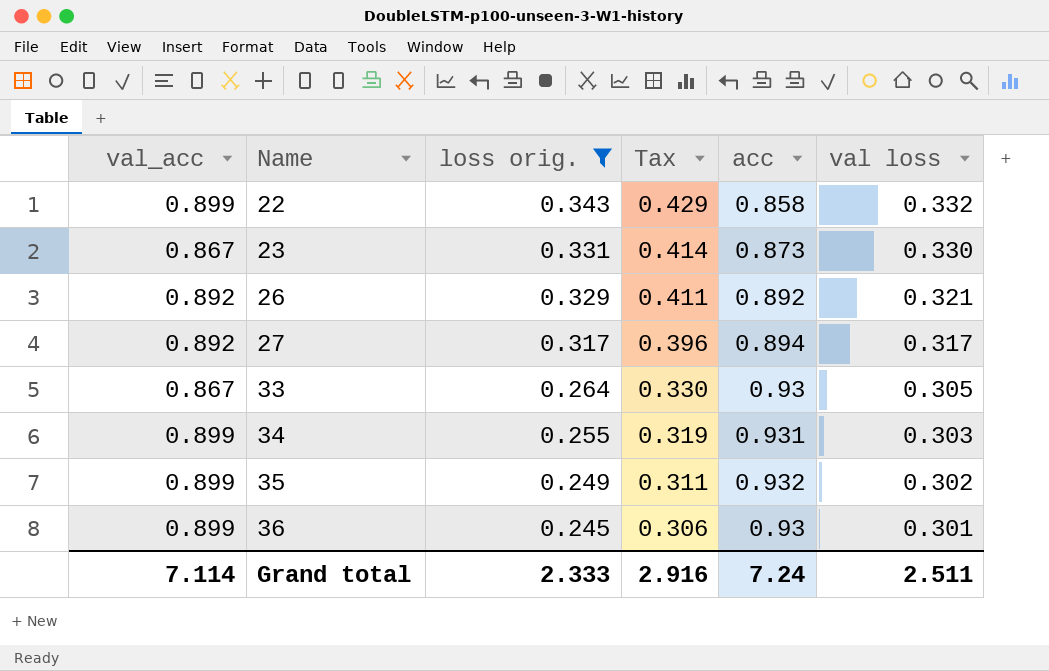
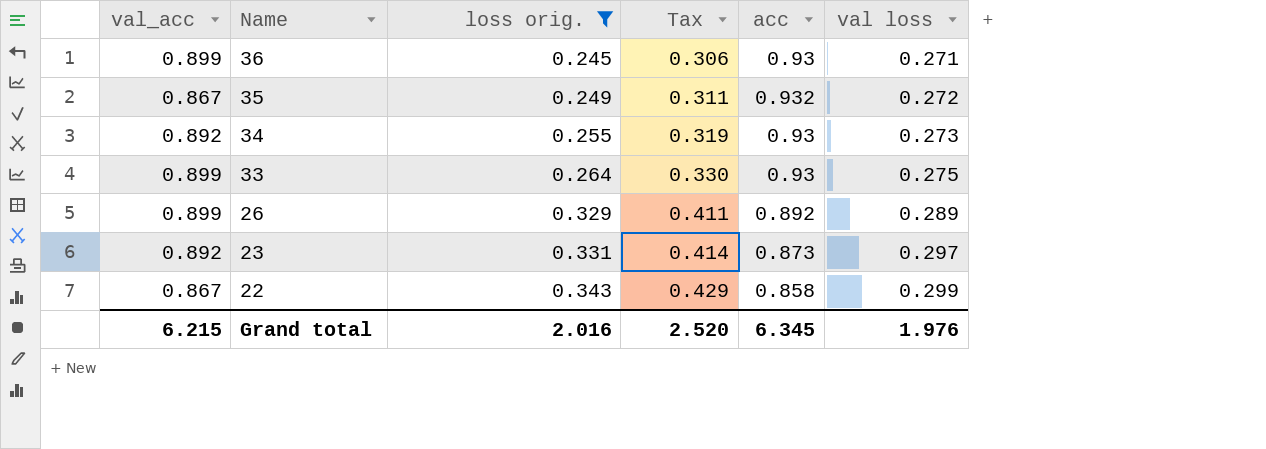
row order: Name ascending -> Name descending
row 27: 0.892 | 0.317 | 0.396 | 0.894 | 0.317 -> none
36 | val loss: 0.301 -> 0.271
35 | val_acc: 0.899 -> 0.867
35 | val loss: 0.302 -> 0.272
34 | val_acc: 0.899 -> 0.892
34 | acc: 0.931 -> 0.93
34 | val loss: 0.303 -> 0.273
33 | val_acc: 0.867 -> 0.899
33 | val loss: 0.305 -> 0.275
26 | val_acc: 0.892 -> 0.899
26 | val loss: 0.321 -> 0.289
23 | val_acc: 0.867 -> 0.892
23 | val loss: 0.330 -> 0.297
22 | val_acc: 0.899 -> 0.867
22 | val loss: 0.332 -> 0.299
Grand total | val_acc: 7.114 -> 6.215
Grand total | loss orig.: 2.333 -> 2.016
Grand total | Tax: 2.916 -> 2.520
Grand total | acc: 7.24 -> 6.345
Grand total | val loss: 2.511 -> 1.976

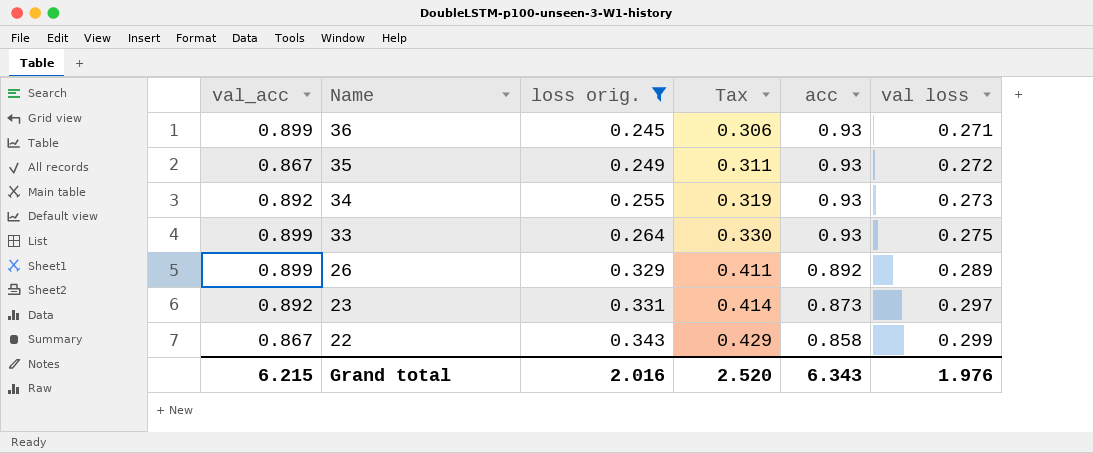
35 | acc: 0.932 -> 0.93
Grand total | acc: 6.345 -> 6.343

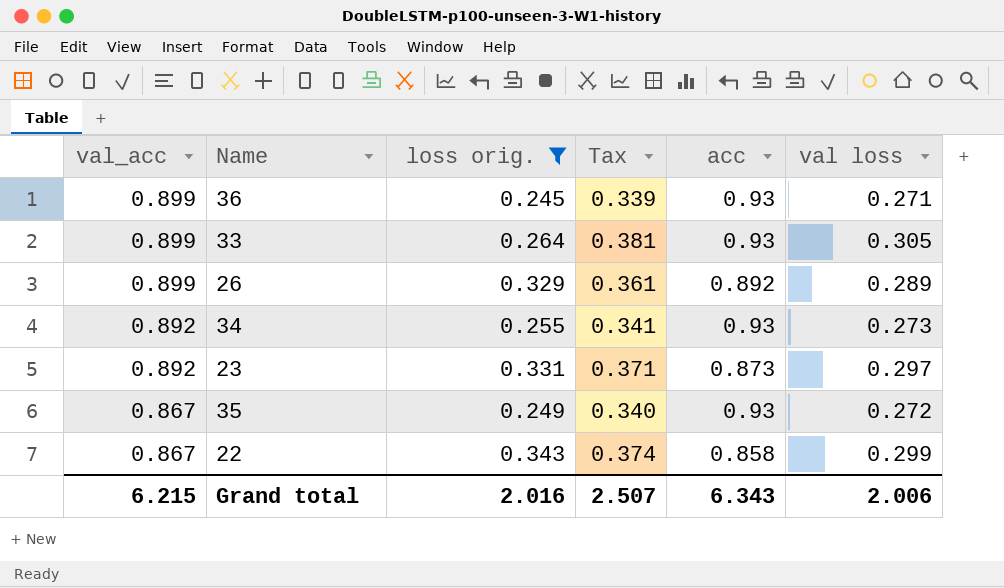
row order: Name descending -> val_acc descending
column Tax | formula: [loss orig.] * 1.25 -> [val loss] * 1.25
33 | val loss: 0.275 -> 0.305
Grand total | Tax: 2.520 -> 2.507
Grand total | val loss: 1.976 -> 2.006

